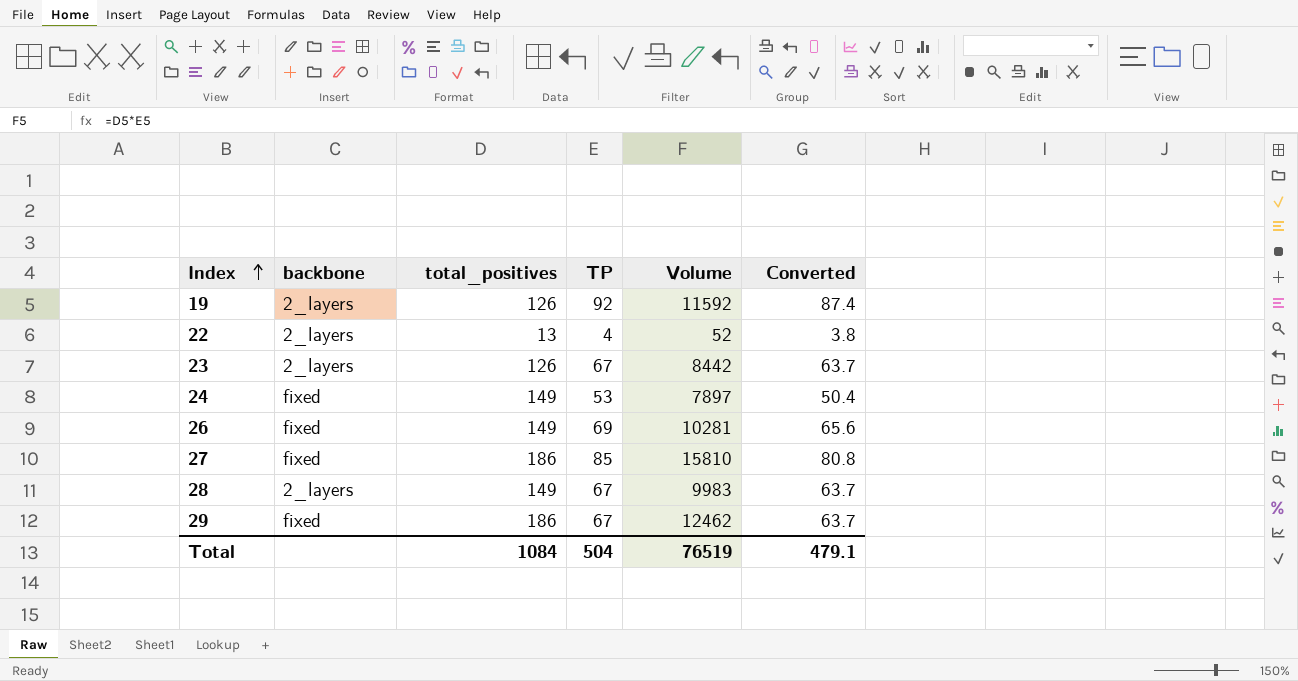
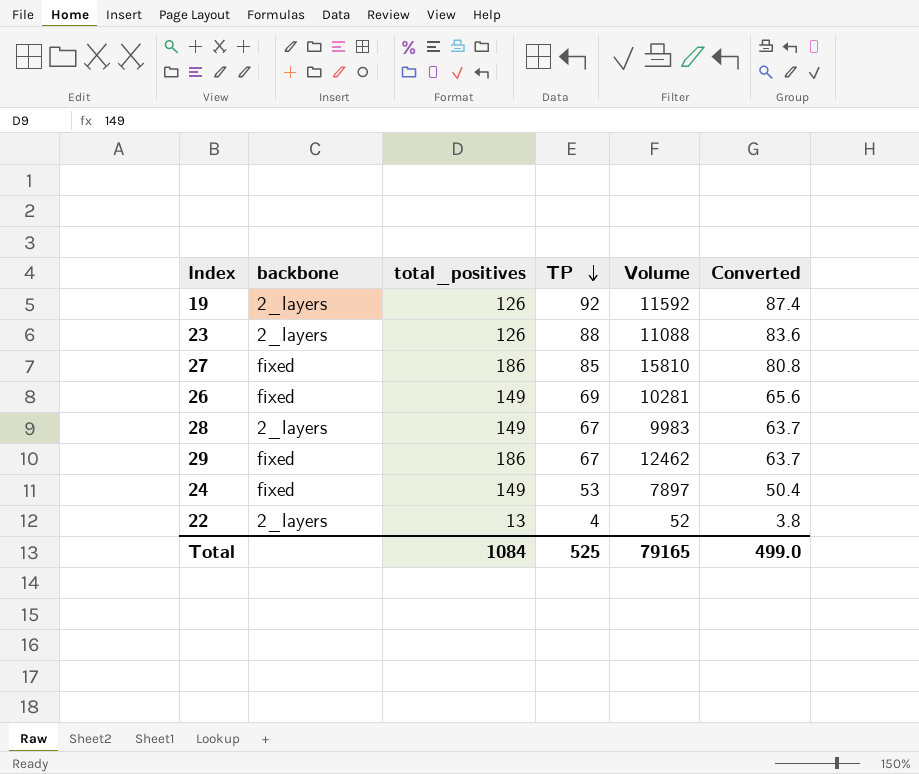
row order: Index ascending -> TP descending
23 | TP: 67 -> 88
23 | Volume: 8442 -> 11088
23 | Converted: 63.7 -> 83.6
Total | TP: 504 -> 525
Total | Volume: 76519 -> 79165
Total | Converted: 479.1 -> 499.0

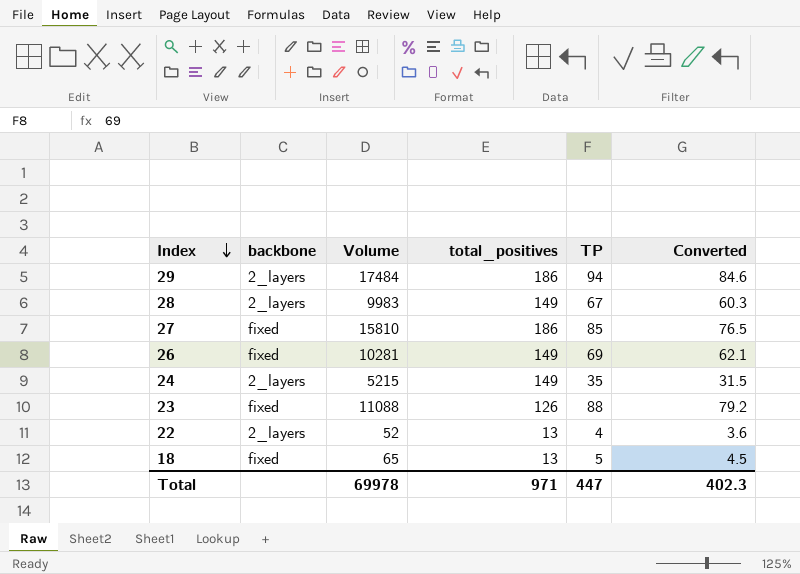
row order: TP descending -> Index descending
column Volume | position: 5 -> 3
column Converted | formula: [TP] * 0.95 -> [TP] * 0.9
row 19: 2_layers | 126 | 92 | 11592 | 87.4 -> none
29 | backbone: fixed -> 2_layers
29 | Volume: 12462 -> 17484
29 | TP: 67 -> 94
24 | backbone: fixed -> 2_layers
24 | Volume: 7897 -> 5215
24 | TP: 53 -> 35
23 | backbone: 2_layers -> fixed
row 18: none -> fixed | 65 | 13 | 5 | 4.5
Total | Volume: 79165 -> 69978
Total | total_positives: 1084 -> 971
Total | TP: 525 -> 447
Total | Converted: 499.0 -> 402.3

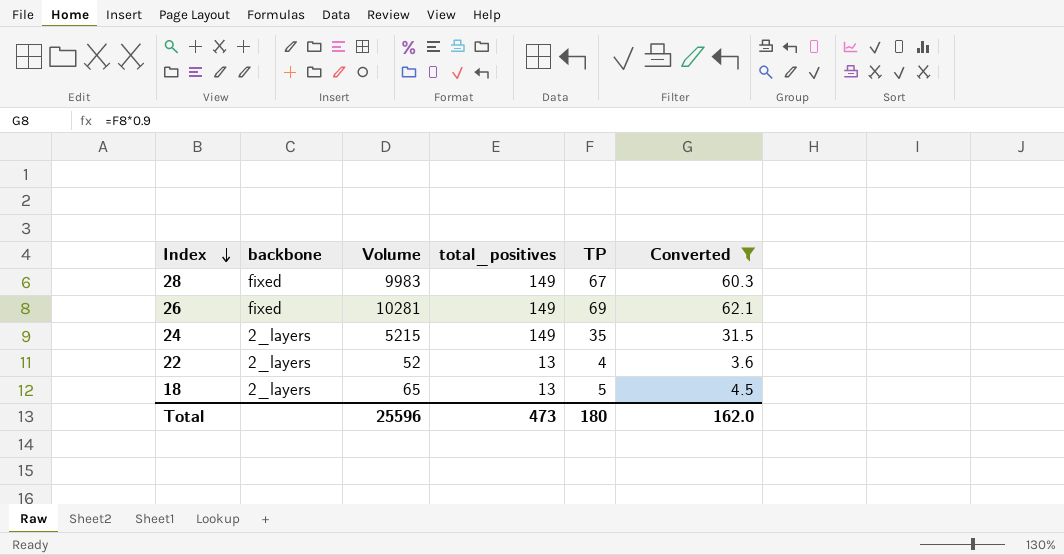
filter: none -> Converted <= 62.1
28 | backbone: 2_layers -> fixed
18 | backbone: fixed -> 2_layers
Total | Volume: 69978 -> 25596
Total | total_positives: 971 -> 473
Total | TP: 447 -> 180
Total | Converted: 402.3 -> 162.0

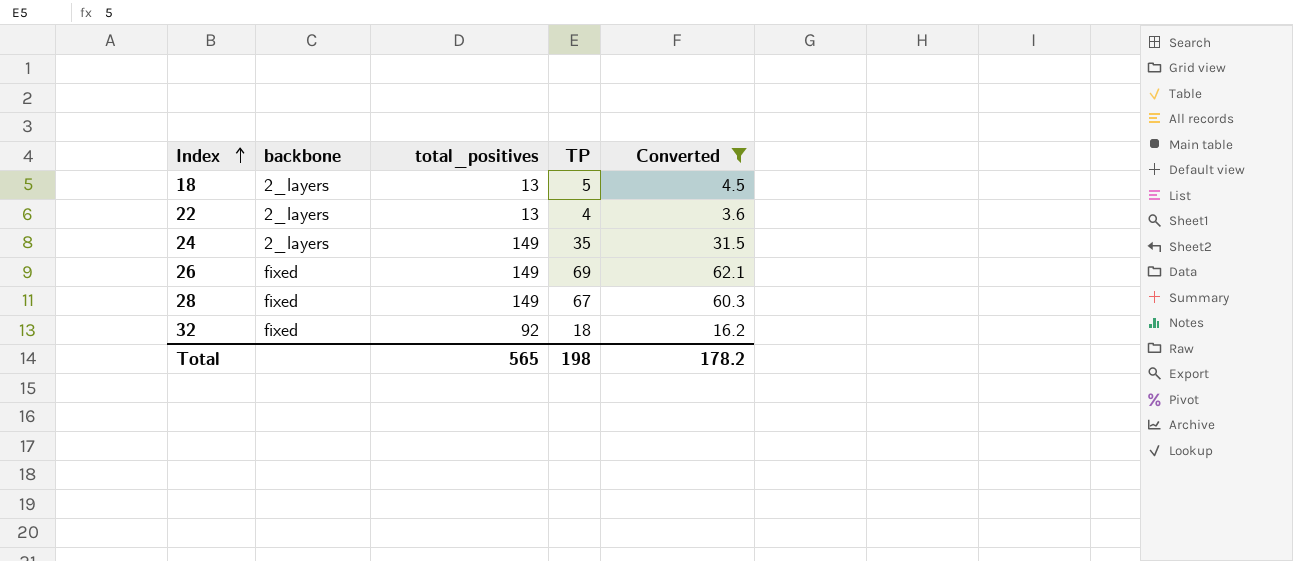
row order: Index descending -> Index ascending
column Volume | formula: [total_positives] * [TP] -> none
row 32: none -> fixed | 92 | 18 | 16.2
Total | total_positives: 473 -> 565
Total | TP: 180 -> 198
Total | Converted: 162.0 -> 178.2

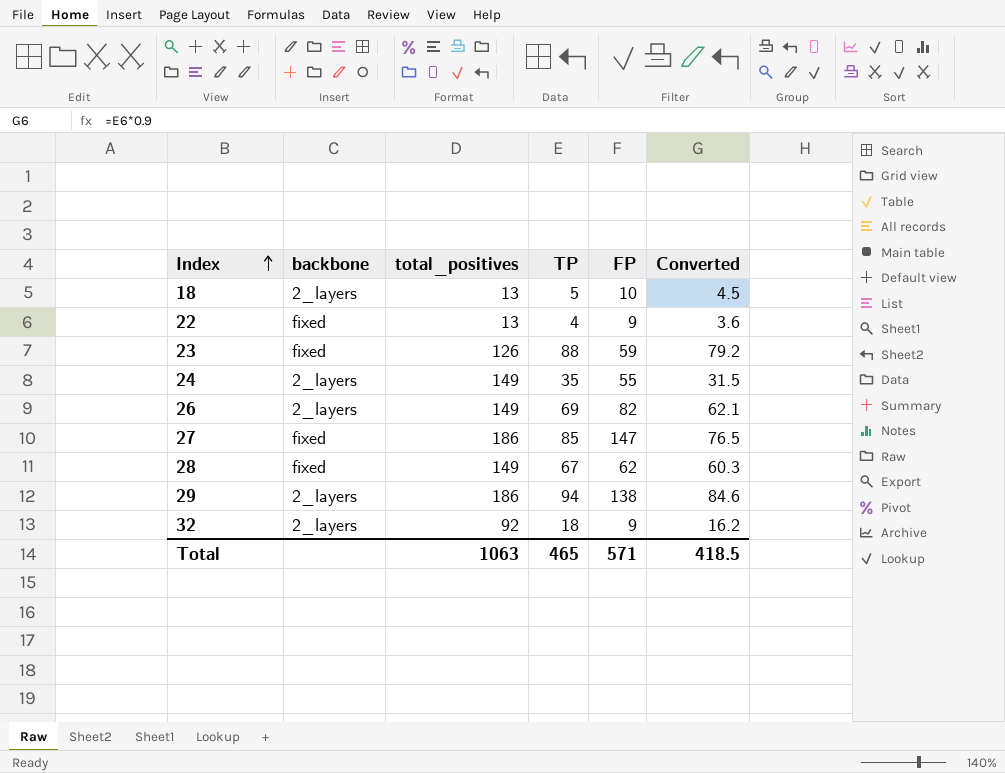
filter: Converted <= 62.1 -> none
column FP | position: none -> 5
22 | backbone: 2_layers -> fixed
26 | backbone: fixed -> 2_layers
32 | backbone: fixed -> 2_layers
Total | total_positives: 565 -> 1063
Total | TP: 198 -> 465
Total | Converted: 178.2 -> 418.5

